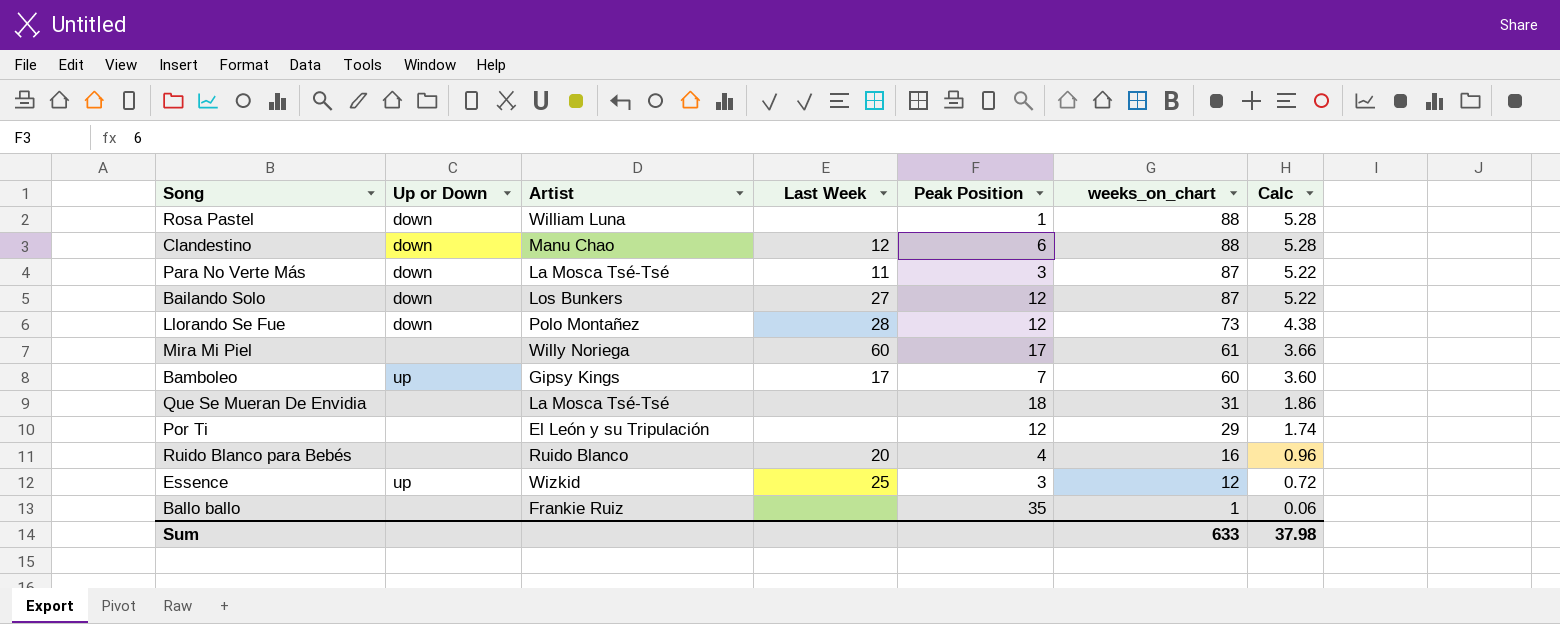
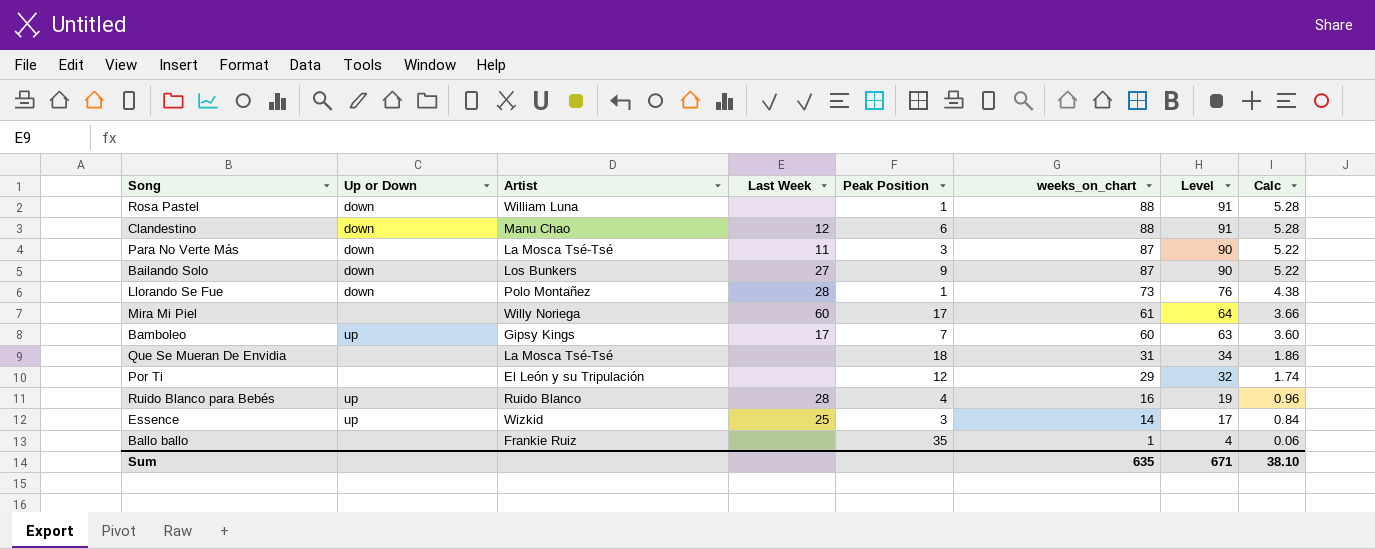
column Level | formula: none -> [weeks_on_chart] + 3
Bailando Solo | Peak Position: 12 -> 9
Llorando Se Fue | Peak Position: 12 -> 1
Ruido Blanco para Bebés | Up or Down: none -> up
Ruido Blanco para Bebés | Last Week: 20 -> 28
Essence | weeks_on_chart: 12 -> 14
Essence | Calc: 0.72 -> 0.84
Sum | weeks_on_chart: 633 -> 635
Sum | Calc: 37.98 -> 38.10

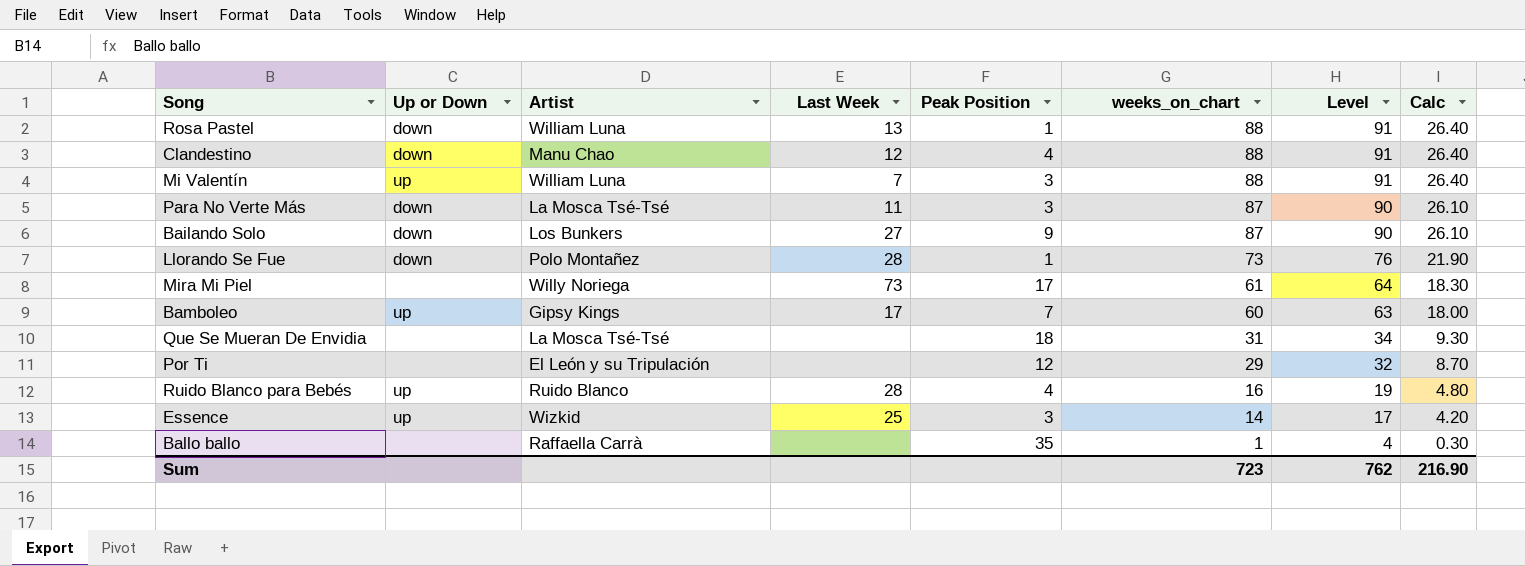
column Calc | formula: [weeks_on_chart] * 0.06 -> [weeks_on_chart] * 0.3
Rosa Pastel | Last Week: none -> 13
Clandestino | Peak Position: 6 -> 4
row Mi Valentín: none -> up | William Luna | 7 | 3 | 88 | 91 | 26.40
Mira Mi Piel | Last Week: 60 -> 73
Ballo ballo | Artist: Frankie Ruiz -> Raffaella Carrà
Sum | weeks_on_chart: 635 -> 723
Sum | Level: 671 -> 762
Sum | Calc: 38.10 -> 216.90

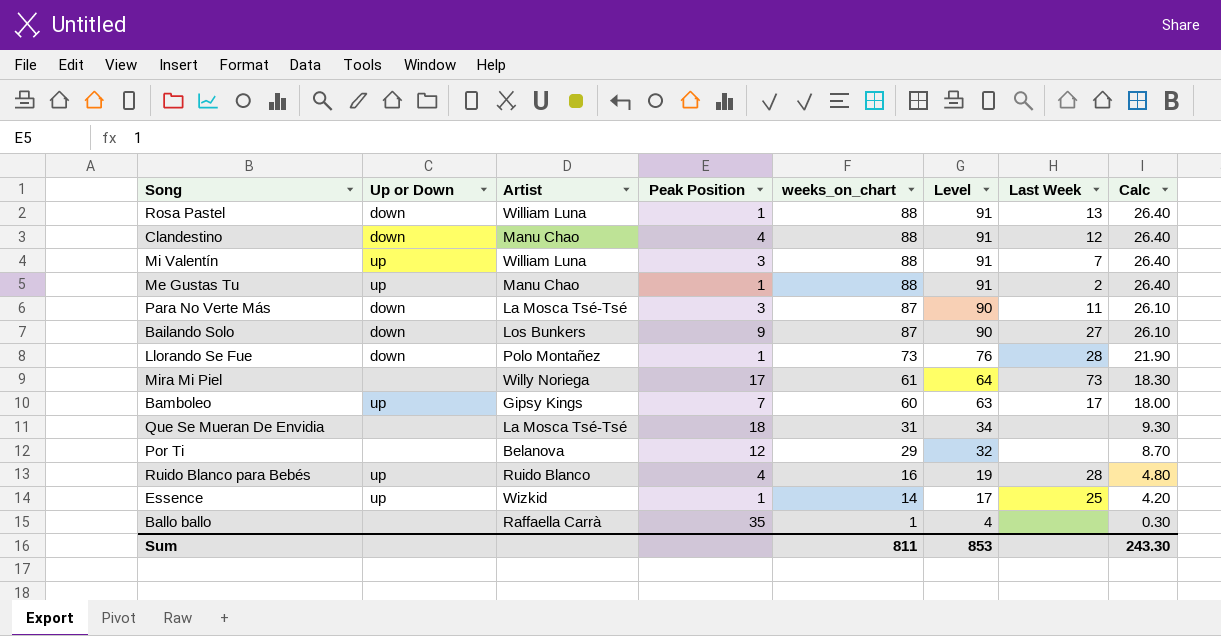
column Last Week | position: 4 -> 7
row Me Gustas Tu: none -> up | Manu Chao | 1 | 88 | 91 | 2 | 26.40
Por Ti | Artist: El León y su Tripulación -> Belanova
Essence | Peak Position: 3 -> 1
Sum | weeks_on_chart: 723 -> 811
Sum | Level: 762 -> 853
Sum | Calc: 216.90 -> 243.30

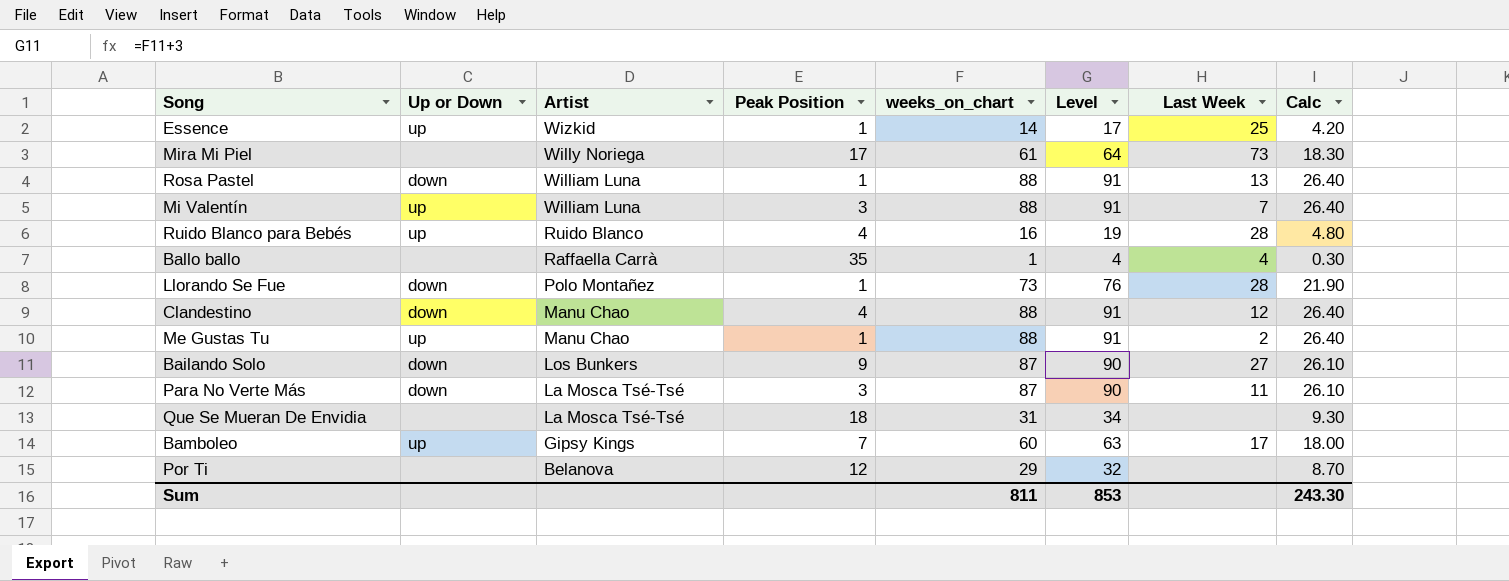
row order: weeks_on_chart descending -> Artist descending
Ballo ballo | Last Week: none -> 4

